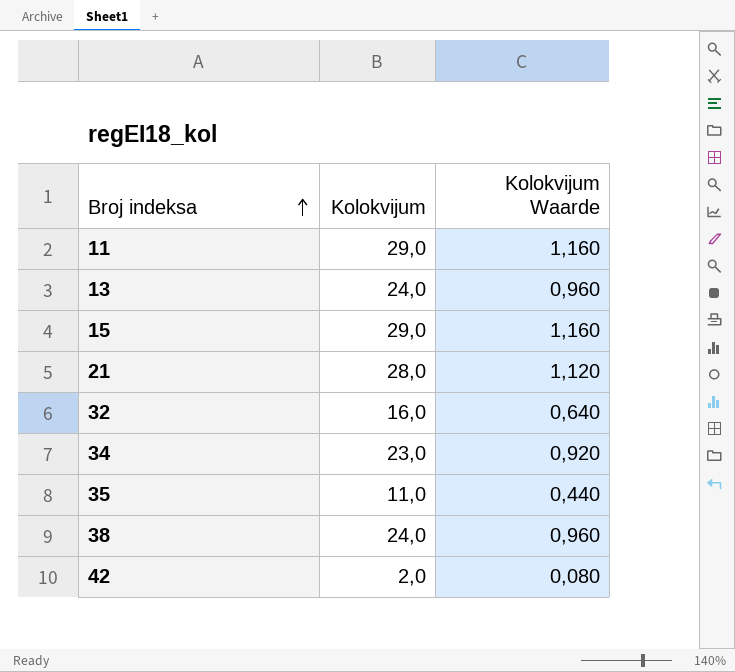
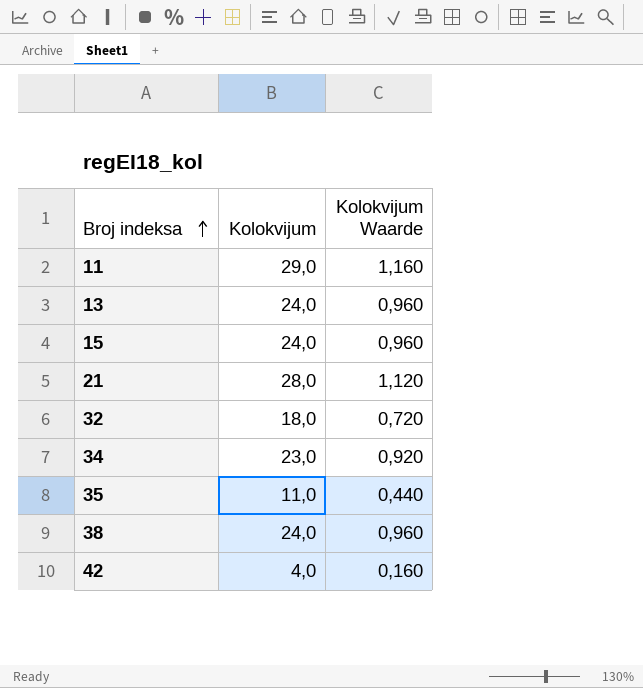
15 | Kolokvijum: 29,0 -> 24,0
15 | Kolokvijum Waarde: 1,160 -> 0,960
32 | Kolokvijum: 16,0 -> 18,0
32 | Kolokvijum Waarde: 0,640 -> 0,720
42 | Kolokvijum: 2,0 -> 4,0
42 | Kolokvijum Waarde: 0,080 -> 0,160

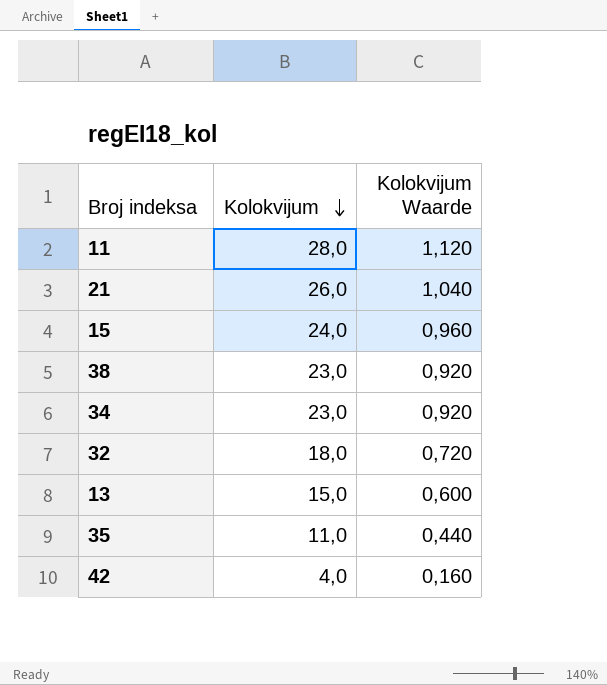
row order: Broj indeksa ascending -> Kolokvijum descending
11 | Kolokvijum: 29,0 -> 28,0
11 | Kolokvijum Waarde: 1,160 -> 1,120
21 | Kolokvijum: 28,0 -> 26,0
21 | Kolokvijum Waarde: 1,120 -> 1,040
38 | Kolokvijum: 24,0 -> 23,0
38 | Kolokvijum Waarde: 0,960 -> 0,920
13 | Kolokvijum: 24,0 -> 15,0
13 | Kolokvijum Waarde: 0,960 -> 0,600

